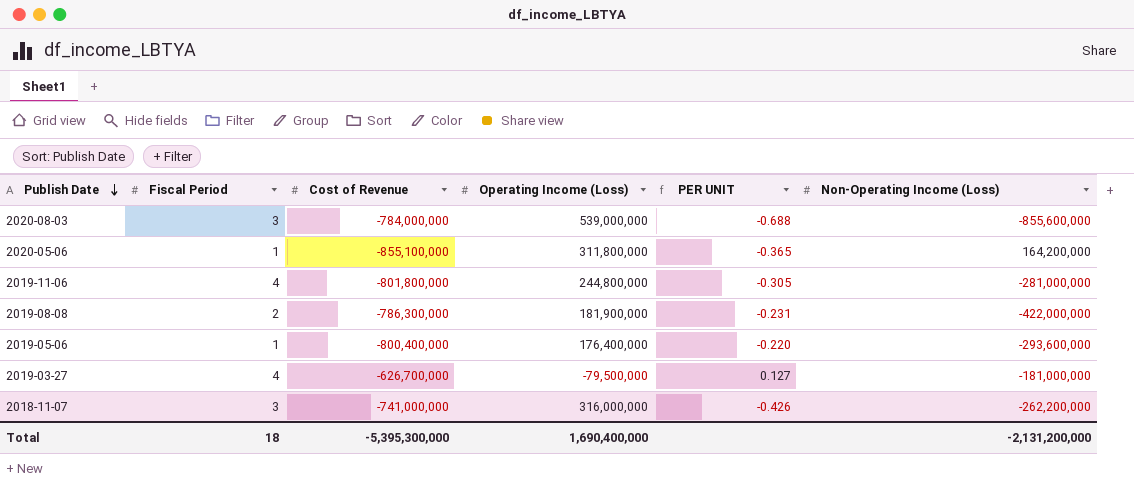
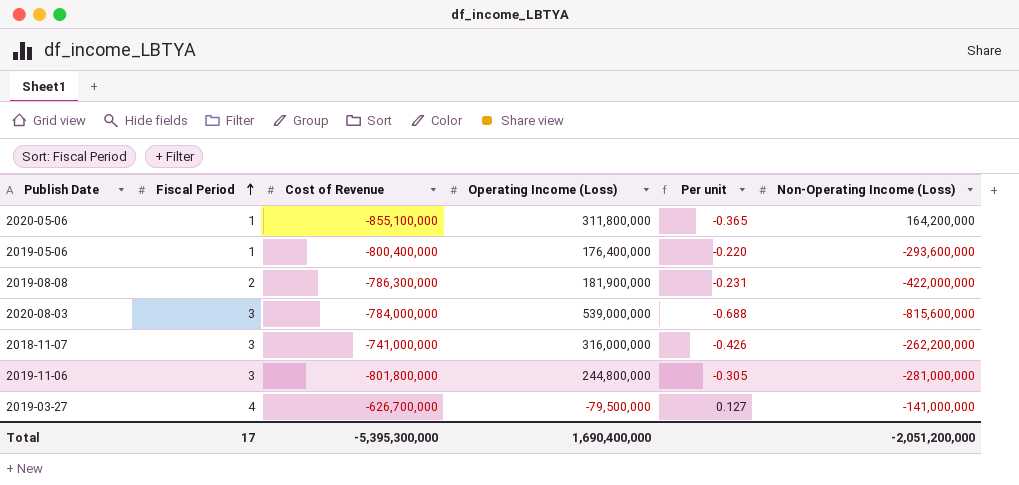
row order: Publish Date descending -> Fiscal Period ascending
column name: PER UNIT -> Per unit
2020-08-03 | Non-Operating Income (Loss): -855,600,000 -> -815,600,000
2019-11-06 | Fiscal Period: 4 -> 3
2019-03-27 | Non-Operating Income (Loss): -181,000,000 -> -141,000,000
Total | Fiscal Period: 18 -> 17
Total | Non-Operating Income (Loss): -2,131,200,000 -> -2,051,200,000

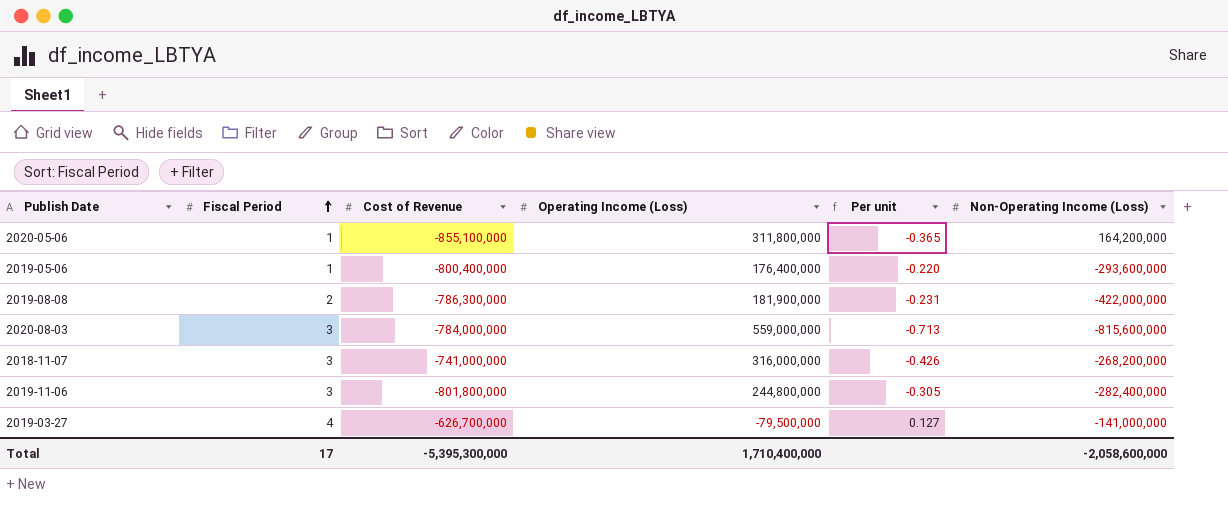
2020-08-03 | Operating Income (Loss): 539,000,000 -> 559,000,000
2020-08-03 | Per unit: -0.688 -> -0.713
2018-11-07 | Non-Operating Income (Loss): -262,200,000 -> -268,200,000
2019-11-06 | Non-Operating Income (Loss): -281,000,000 -> -282,400,000
Total | Operating Income (Loss): 1,690,400,000 -> 1,710,400,000
Total | Non-Operating Income (Loss): -2,051,200,000 -> -2,058,600,000

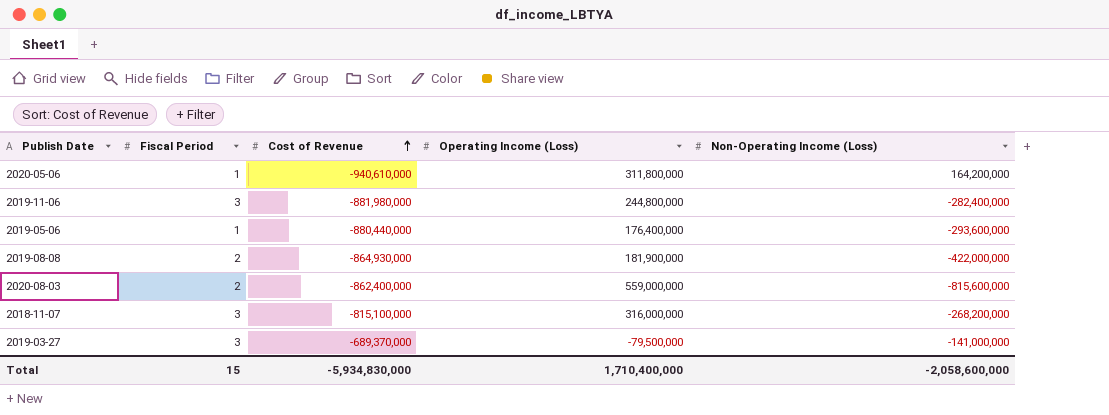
row order: Fiscal Period ascending -> Cost of Revenue ascending
column Per unit | formula: [Operating Income (Loss)] / [Cost of Revenue] -> none
2020-05-06 | Cost of Revenue: -855,100,000 -> -940,610,000
2019-11-06 | Cost of Revenue: -801,800,000 -> -881,980,000
2019-05-06 | Cost of Revenue: -800,400,000 -> -880,440,000
2019-08-08 | Cost of Revenue: -786,300,000 -> -864,930,000
2020-08-03 | Fiscal Period: 3 -> 2
2020-08-03 | Cost of Revenue: -784,000,000 -> -862,400,000
2018-11-07 | Cost of Revenue: -741,000,000 -> -815,100,000
2019-03-27 | Fiscal Period: 4 -> 3
2019-03-27 | Cost of Revenue: -626,700,000 -> -689,370,000
Total | Fiscal Period: 17 -> 15
Total | Cost of Revenue: -5,395,300,000 -> -5,934,830,000

